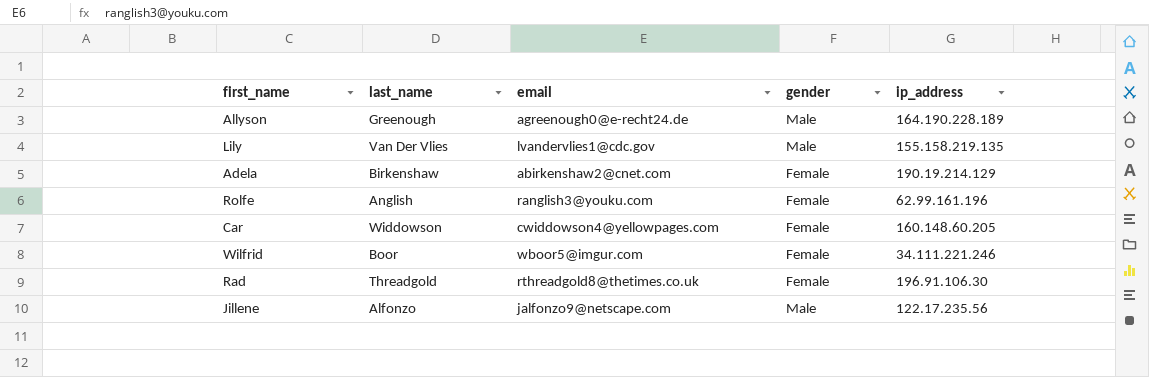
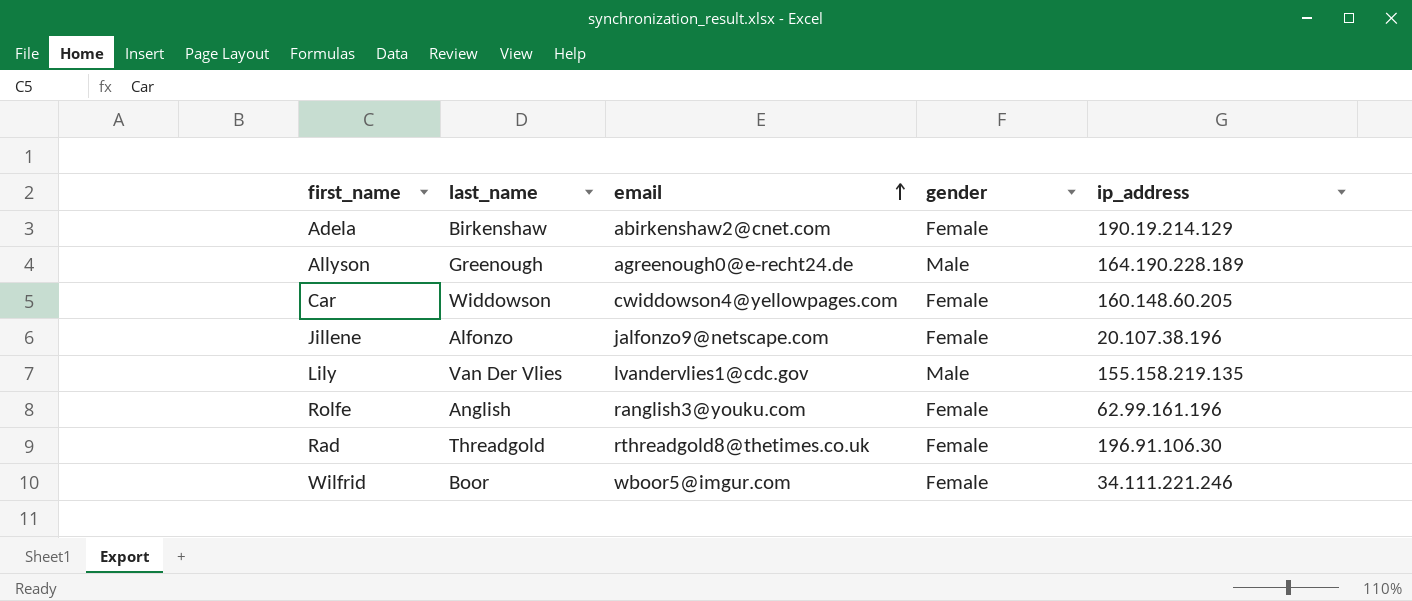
row order: none -> email ascending
Jillene | gender: Male -> Female
Jillene | ip_address: 122.17.235.56 -> 20.107.38.196

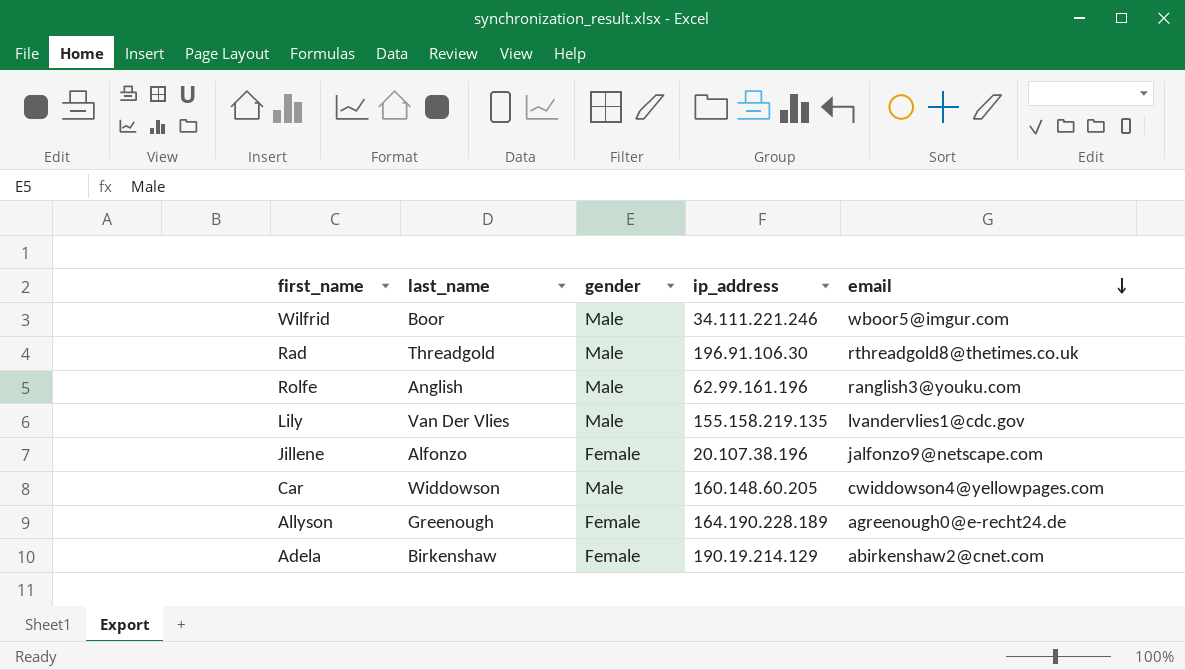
row order: email ascending -> email descending
column email | position: 3 -> 5
Wilfrid | gender: Female -> Male
Rad | gender: Female -> Male
Rolfe | gender: Female -> Male
Car | gender: Female -> Male
Allyson | gender: Male -> Female

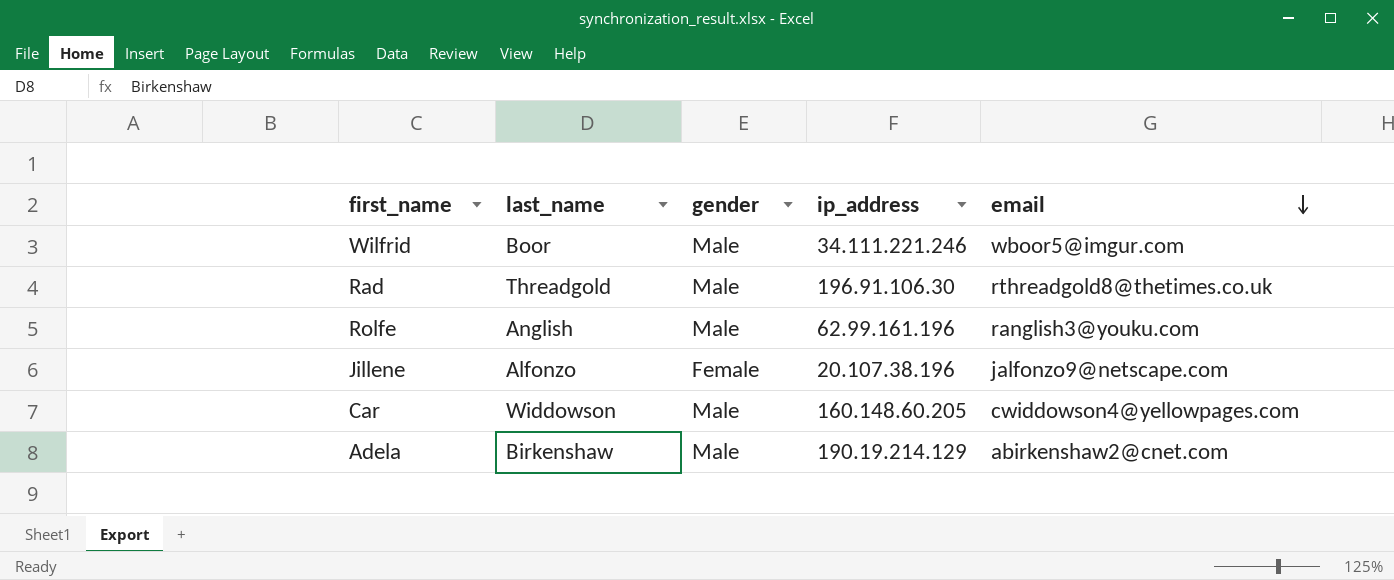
row Lily: Van Der Vlies | Male | 155.158.219.135 | lvandervlies1@cdc.gov -> none
row Allyson: Greenough | Female | 164.190.228.189 | agreenough0@e-recht24.de -> none
Adela | gender: Female -> Male

